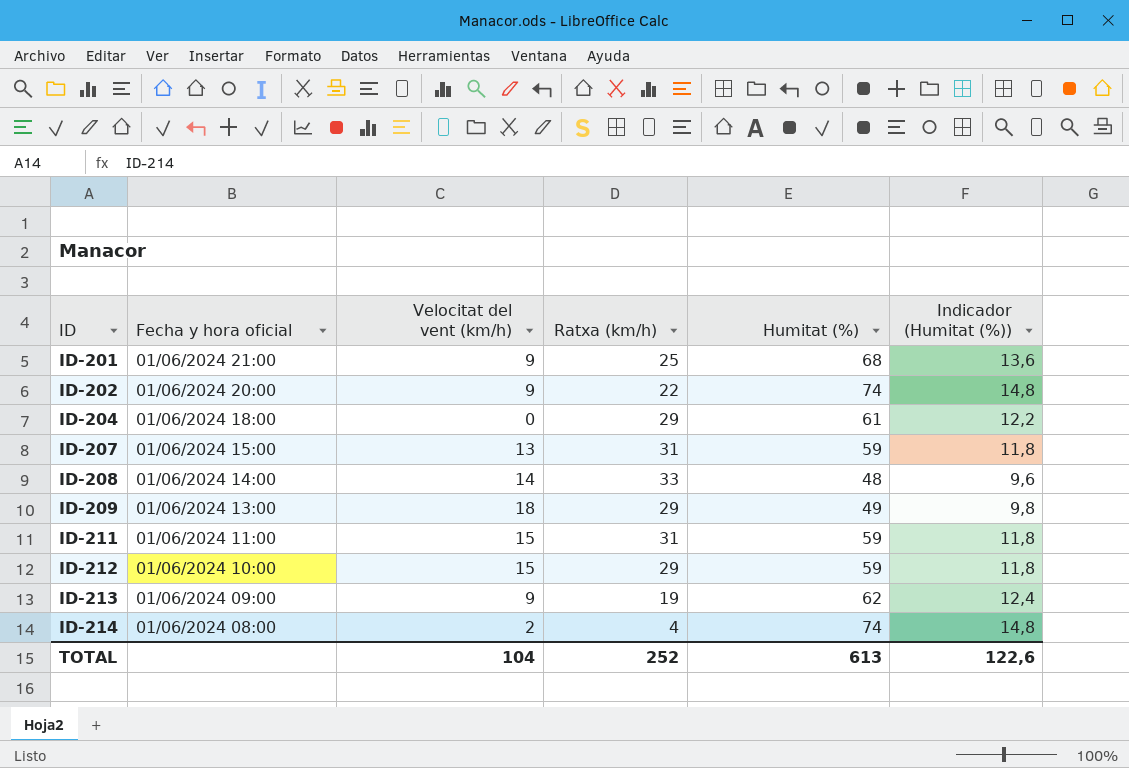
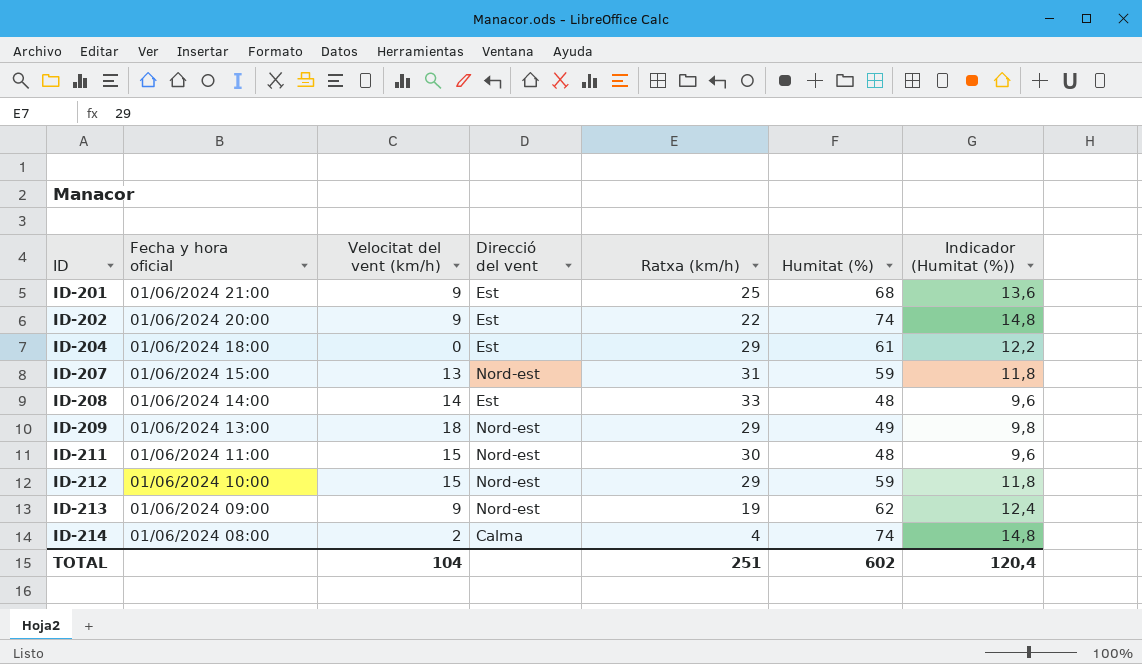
column Direcció del vent | position: none -> 4
ID-211 | Ratxa (km/h): 31 -> 30
ID-211 | Humitat (%): 59 -> 48
ID-211 | Indicador (Humitat (%)): 11,8 -> 9,6
TOTAL | Ratxa (km/h): 252 -> 251
TOTAL | Humitat (%): 613 -> 602
TOTAL | Indicador (Humitat (%)): 122,6 -> 120,4

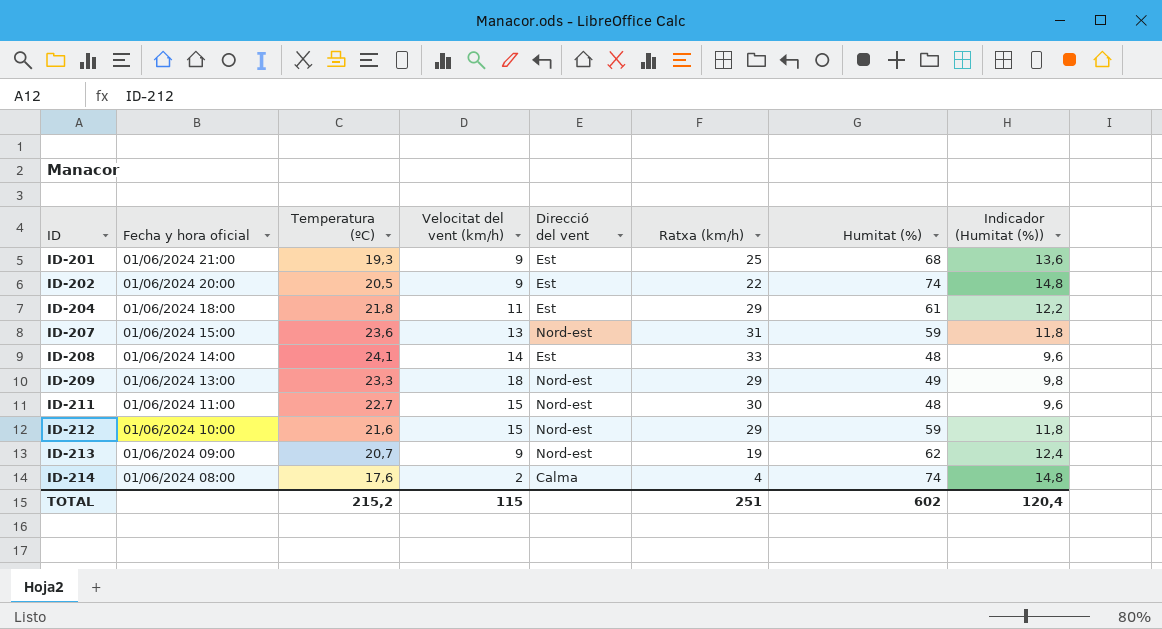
column Temperatura (ºC) | position: none -> 3
ID-204 | Velocitat del vent (km/h): 0 -> 11
TOTAL | Velocitat del vent (km/h): 104 -> 115

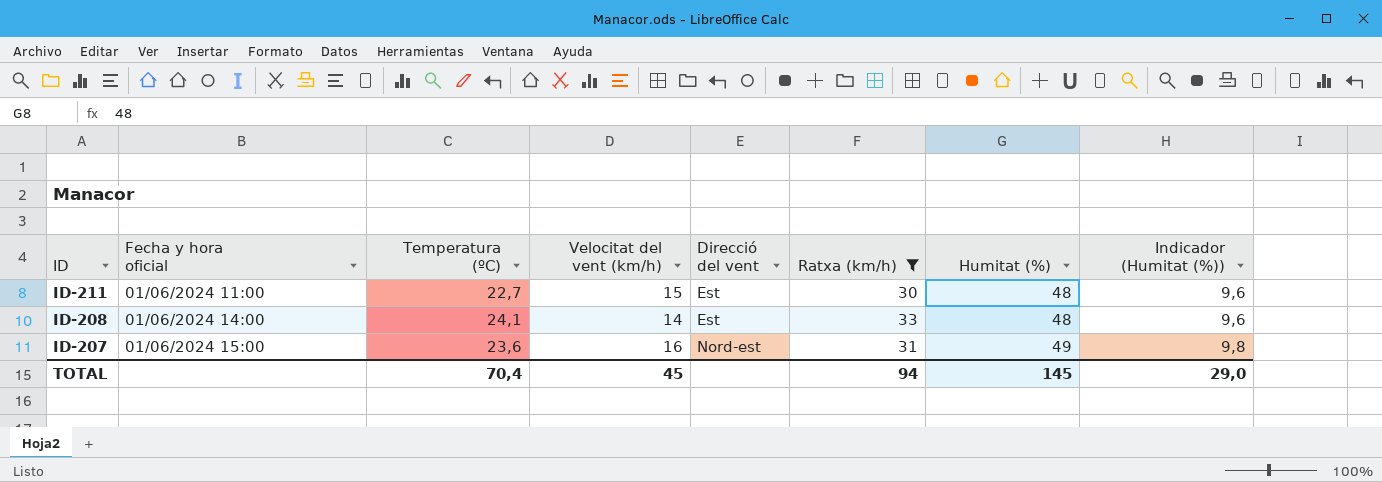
filter: none -> Ratxa (km/h) >= 30
row order: ID ascending -> ID descending
ID-211 | Direcció del vent: Nord-est -> Est
ID-207 | Velocitat del vent (km/h): 13 -> 16
ID-207 | Humitat (%): 59 -> 49
ID-207 | Indicador (Humitat (%)): 11,8 -> 9,8
TOTAL | Temperatura (ºC): 215,2 -> 70,4
TOTAL | Velocitat del vent (km/h): 115 -> 45
TOTAL | Ratxa (km/h): 251 -> 94
TOTAL | Humitat (%): 602 -> 145
TOTAL | Indicador (Humitat (%)): 120,4 -> 29,0

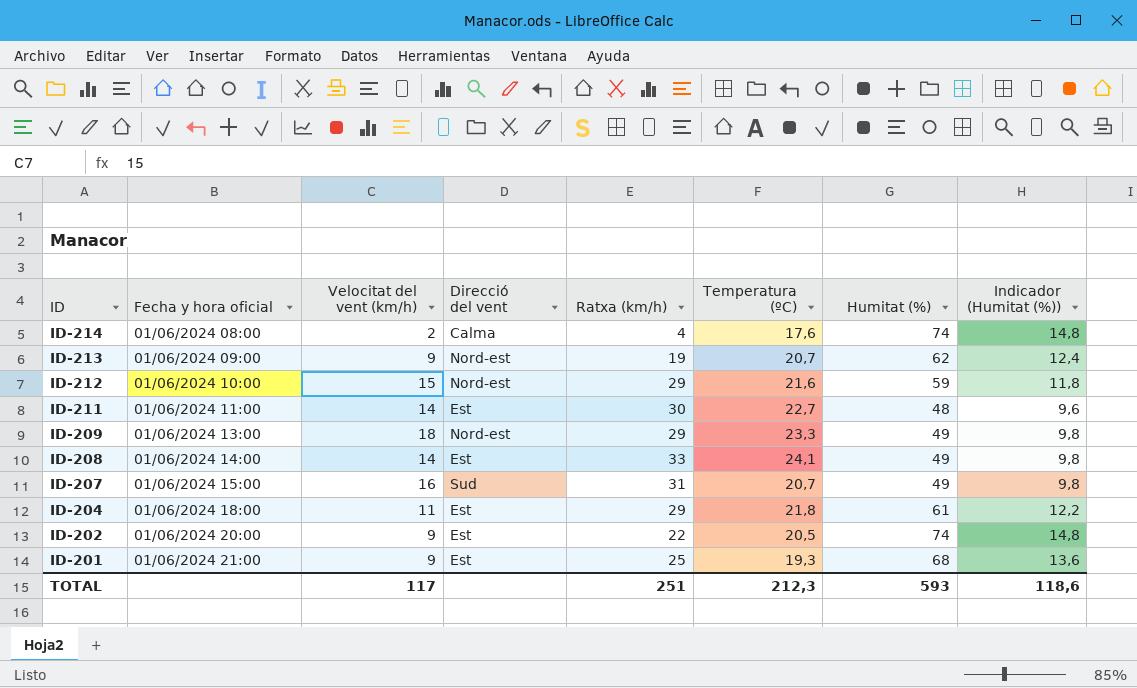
filter: Ratxa (km/h) >= 30 -> none
column Temperatura (ºC) | position: 3 -> 6
ID-211 | Velocitat del vent (km/h): 15 -> 14
ID-208 | Humitat (%): 48 -> 49
ID-208 | Indicador (Humitat (%)): 9,6 -> 9,8
ID-207 | Direcció del vent: Nord-est -> Sud
ID-207 | Temperatura (ºC): 23,6 -> 20,7
TOTAL | Velocitat del vent (km/h): 45 -> 117
TOTAL | Ratxa (km/h): 94 -> 251
TOTAL | Temperatura (ºC): 70,4 -> 212,3
TOTAL | Humitat (%): 145 -> 593
TOTAL | Indicador (Humitat (%)): 29,0 -> 118,6

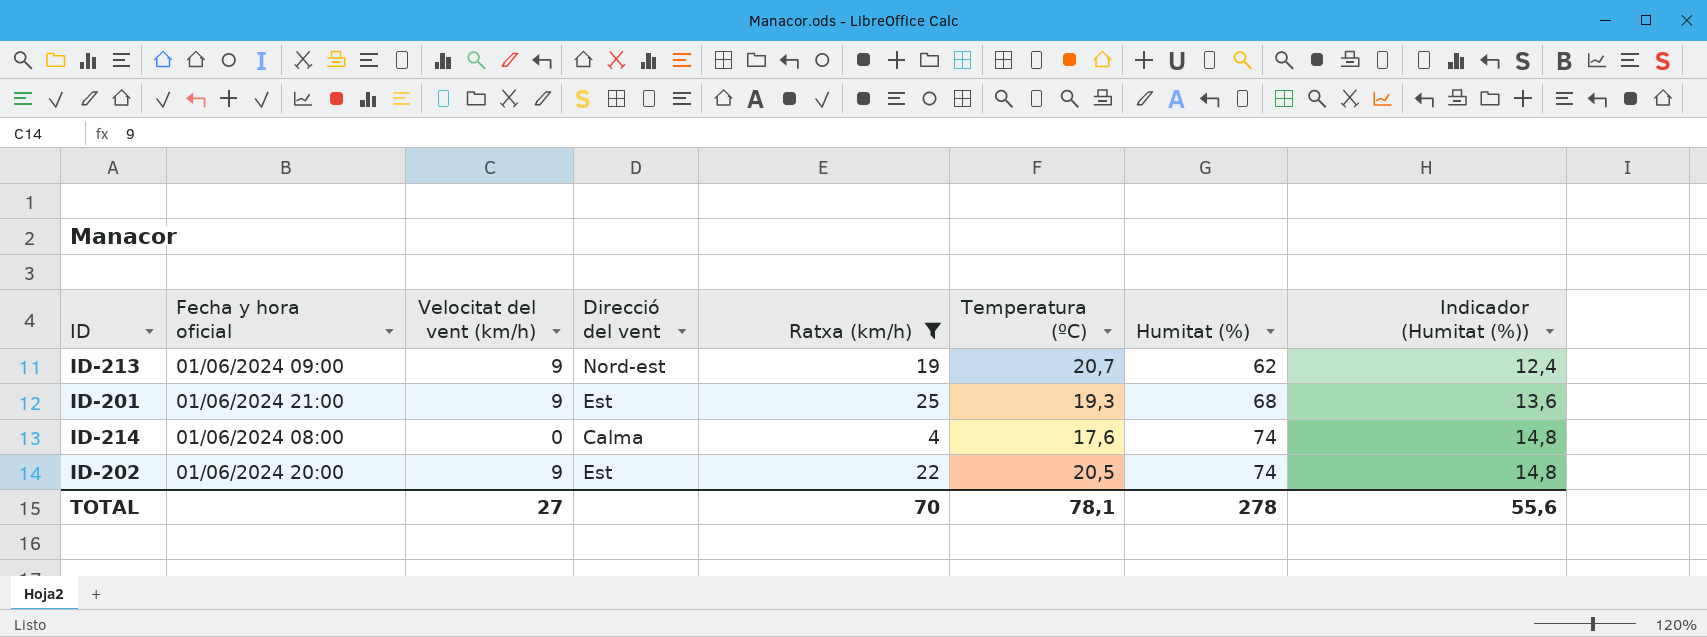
filter: none -> Ratxa (km/h) <= 25
row order: ID descending -> Humitat (%) ascending
ID-214 | Velocitat del vent (km/h): 2 -> 0
TOTAL | Velocitat del vent (km/h): 117 -> 27
TOTAL | Ratxa (km/h): 251 -> 70
TOTAL | Temperatura (ºC): 212,3 -> 78,1
TOTAL | Humitat (%): 593 -> 278
TOTAL | Indicador (Humitat (%)): 118,6 -> 55,6

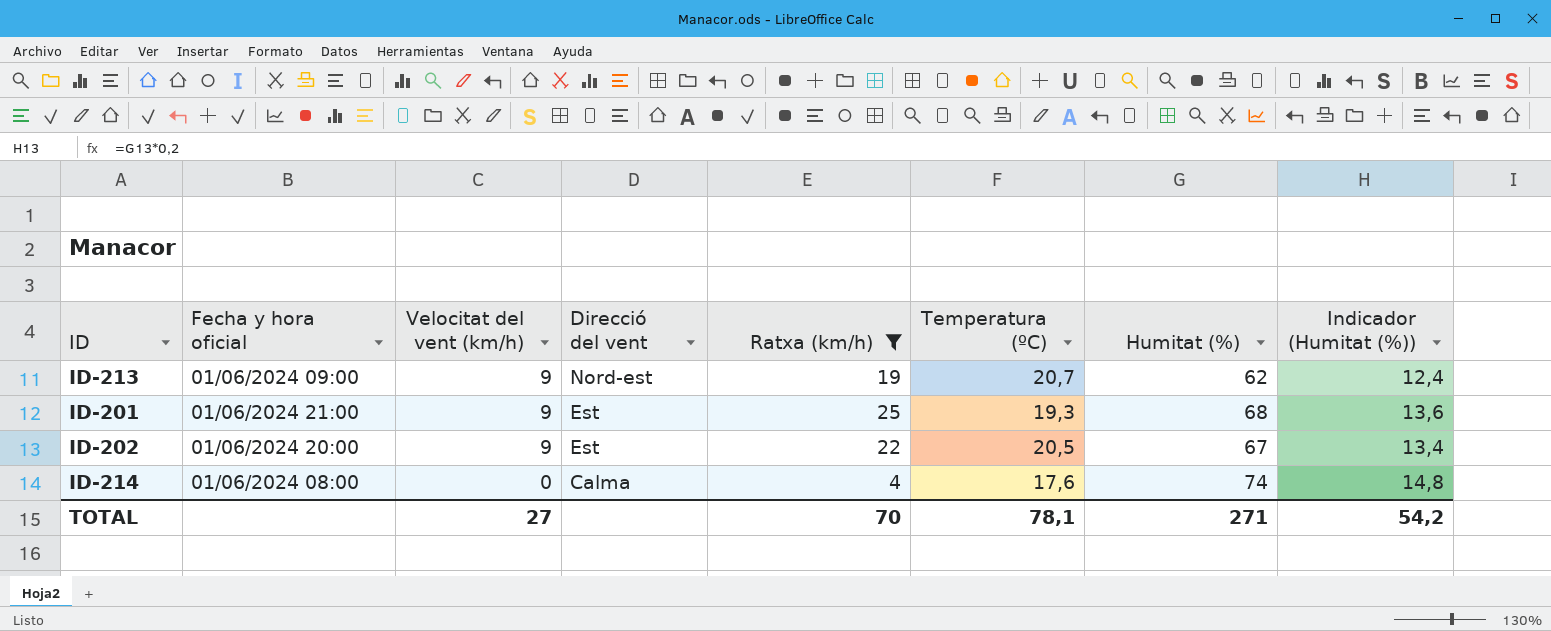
row order: Humitat (%) ascending -> Velocitat del vent (km/h) descending
ID-202 | Humitat (%): 74 -> 67
ID-202 | Indicador (Humitat (%)): 14,8 -> 13,4
TOTAL | Humitat (%): 278 -> 271
TOTAL | Indicador (Humitat (%)): 55,6 -> 54,2

